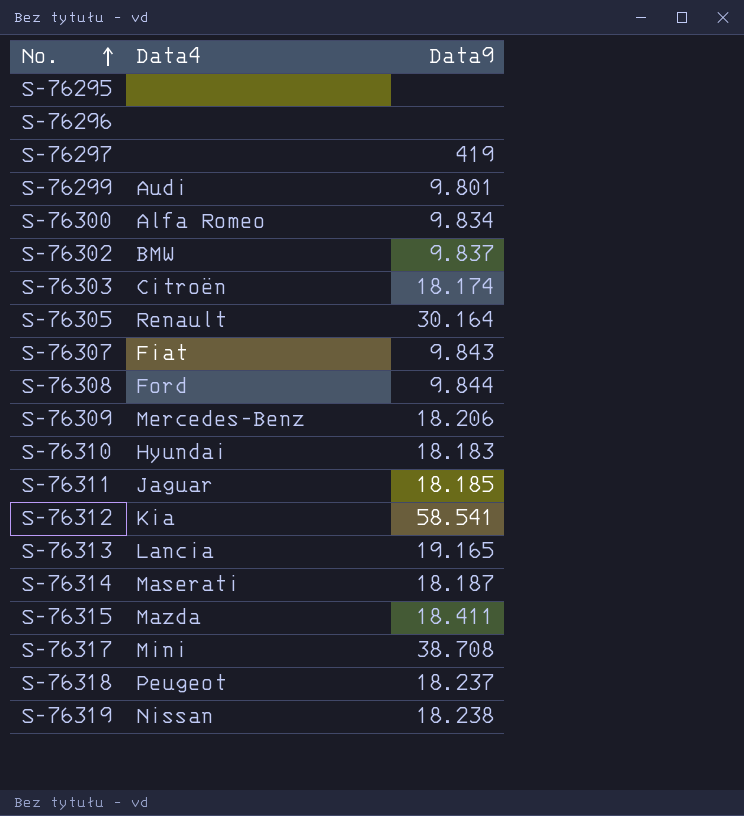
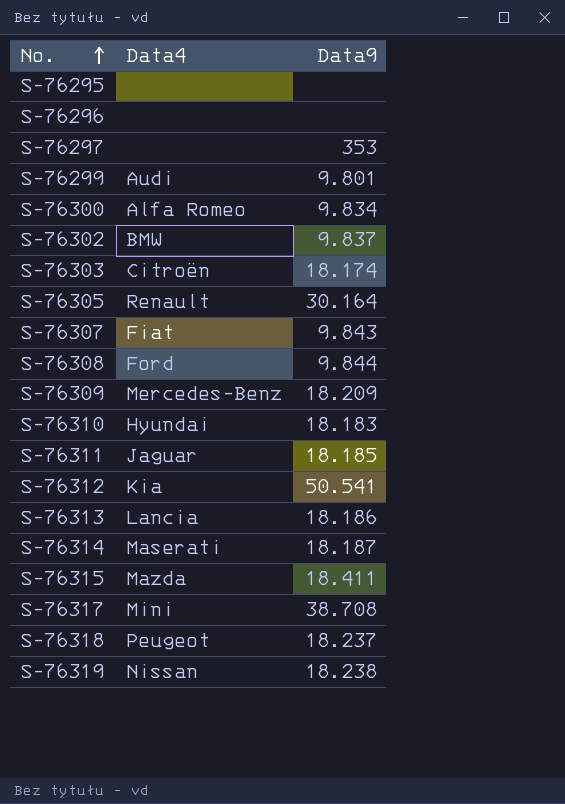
S-76297 | Data9: 419 -> 353
S-76309 | Data9: 18.206 -> 18.209
S-76312 | Data9: 58.541 -> 50.541
S-76313 | Data9: 19.165 -> 18.186

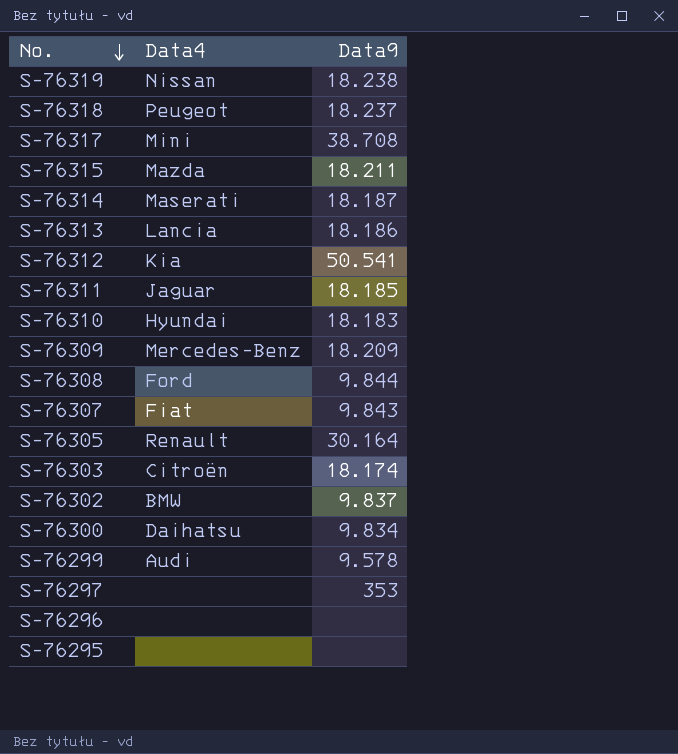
row order: No. ascending -> No. descending
S-76315 | Data9: 18.411 -> 18.211
S-76300 | Data4: Alfa Romeo -> Daihatsu
S-76299 | Data9: 9.801 -> 9.578

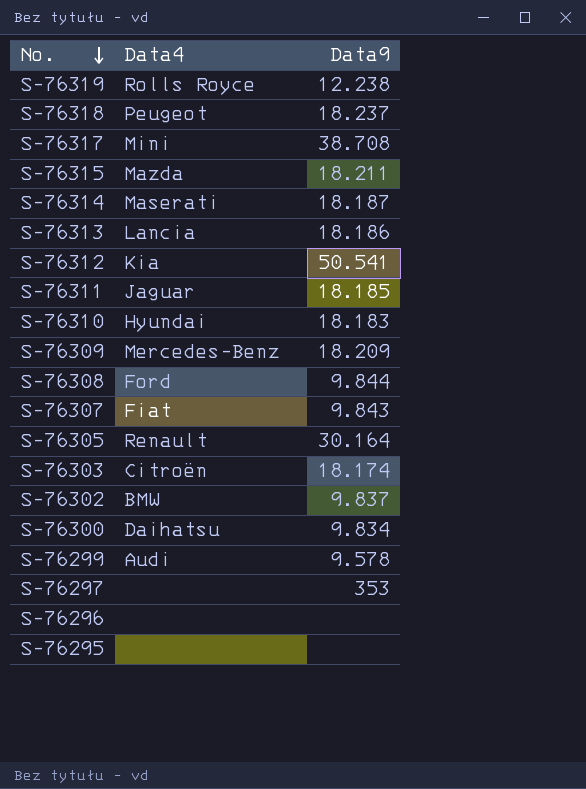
S-76319 | Data4: Nissan -> Rolls Royce
S-76319 | Data9: 18.238 -> 12.238

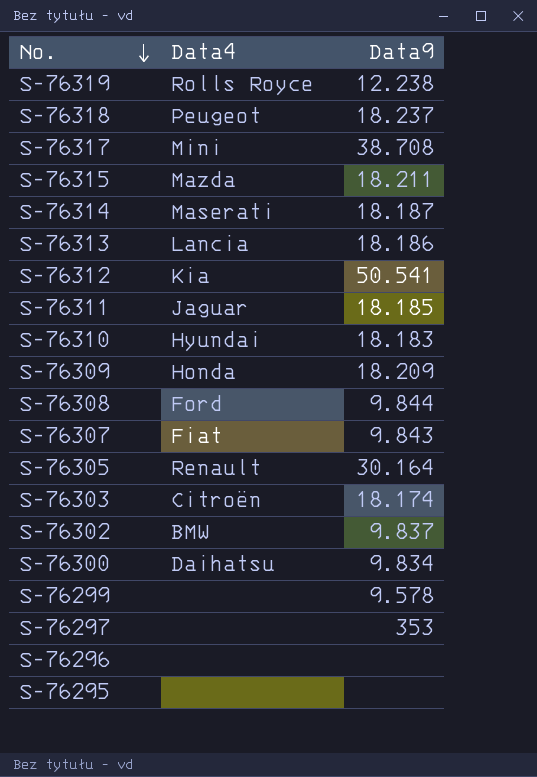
S-76309 | Data4: Mercedes-Benz -> Honda
S-76299 | Data4: Audi -> none

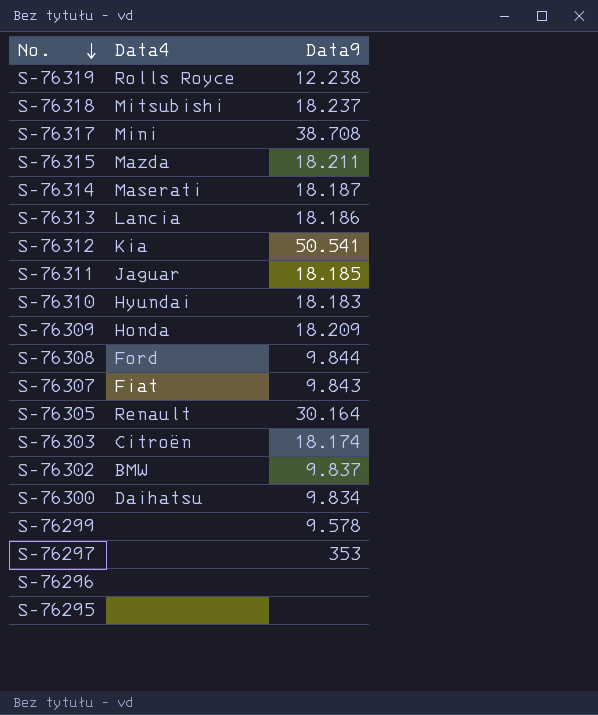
S-76318 | Data4: Peugeot -> Mitsubishi

